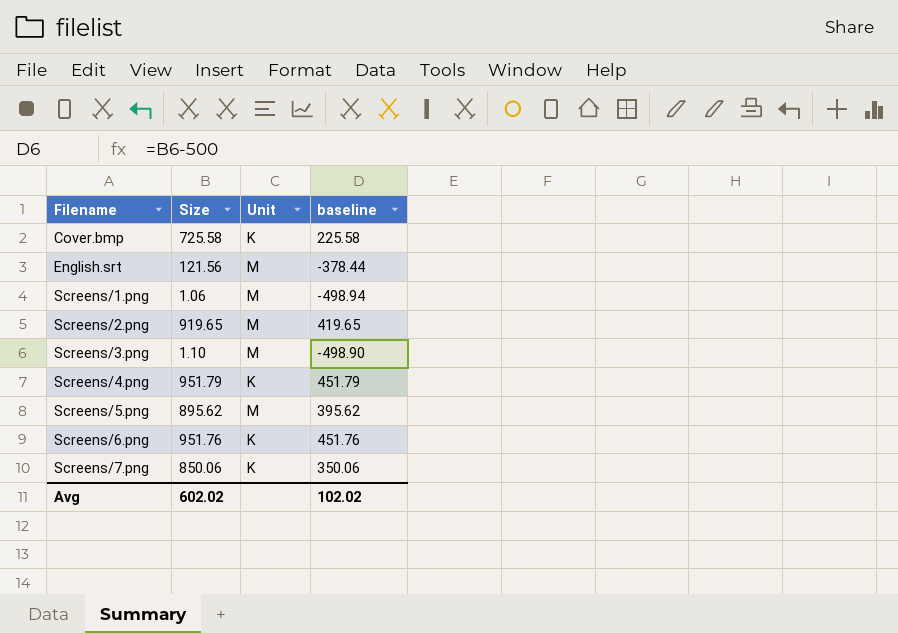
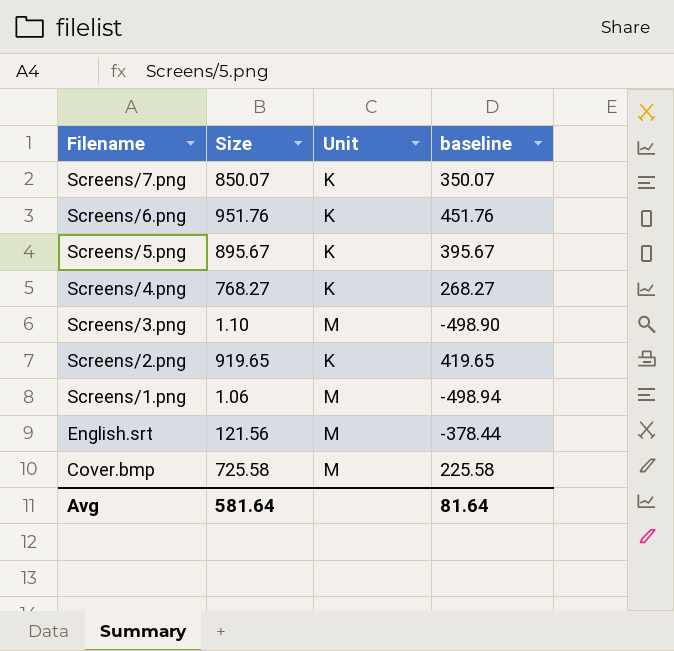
row order: Filename ascending -> Filename descending
Screens/7.png | Size: 850.06 -> 850.07
Screens/7.png | baseline: 350.06 -> 350.07
Screens/5.png | Size: 895.62 -> 895.67
Screens/5.png | Unit: M -> K
Screens/5.png | baseline: 395.62 -> 395.67
Screens/4.png | Size: 951.79 -> 768.27
Screens/4.png | baseline: 451.79 -> 268.27
Screens/2.png | Unit: M -> K
Cover.bmp | Unit: K -> M
Avg | Size: 602.02 -> 581.64
Avg | baseline: 102.02 -> 81.64

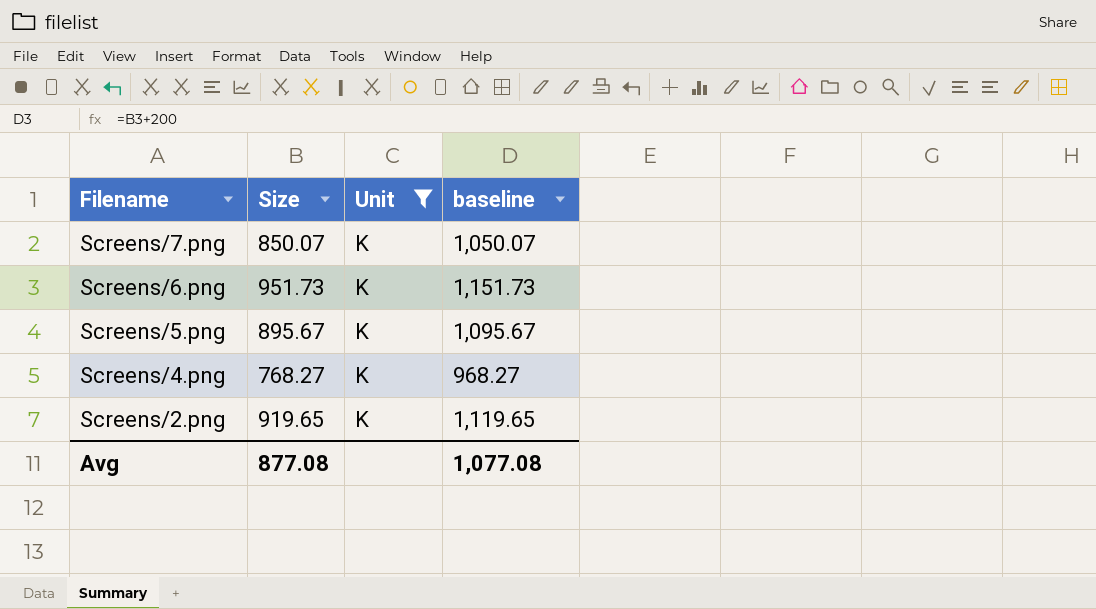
filter: none -> Unit = K
column baseline | formula: [Size] - 500 -> [Size] + 200
Screens/6.png | Size: 951.76 -> 951.73
Avg | Size: 581.64 -> 877.08
Avg | baseline: 81.64 -> 1,077.08

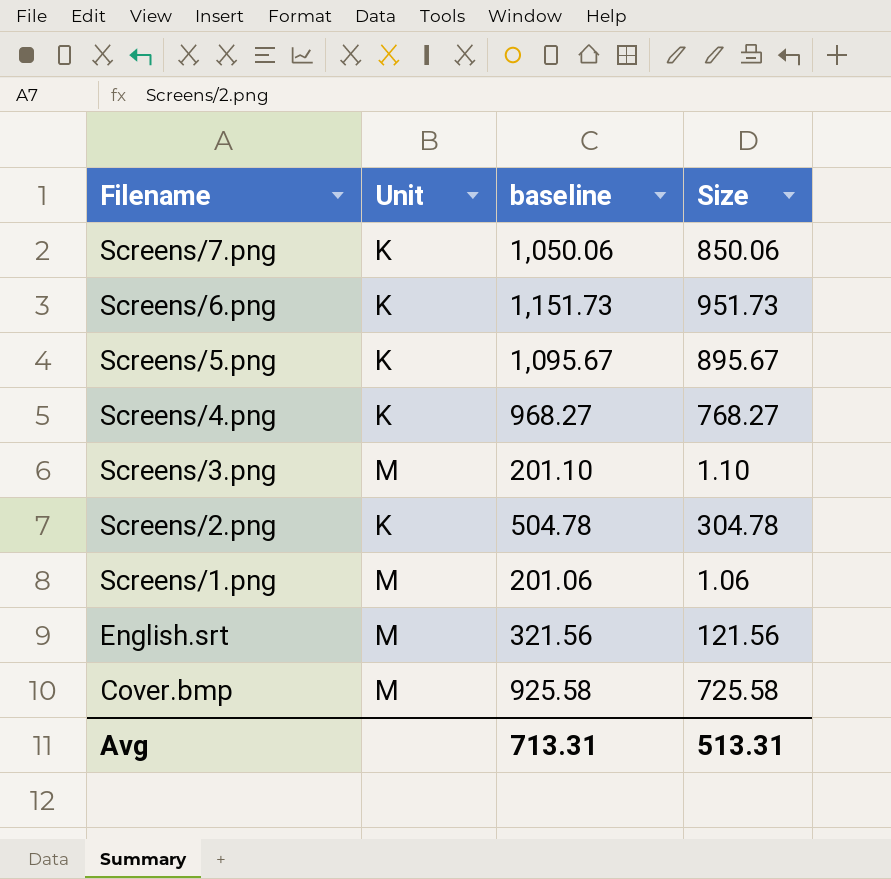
filter: Unit = K -> none
column Size | position: 2 -> 4
Screens/7.png | baseline: 1,050.07 -> 1,050.06
Screens/7.png | Size: 850.07 -> 850.06
Screens/2.png | baseline: 1,119.65 -> 504.78
Screens/2.png | Size: 919.65 -> 304.78
Avg | baseline: 1,077.08 -> 713.31
Avg | Size: 877.08 -> 513.31

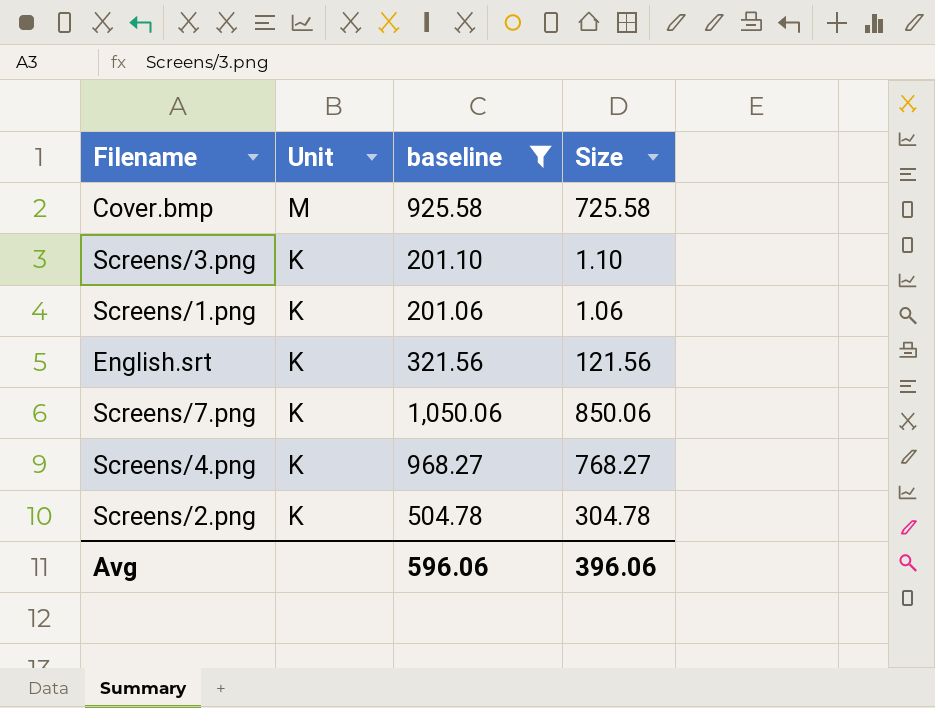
filter: none -> baseline <= 1,050.06
row order: Filename descending -> Unit descending
Screens/3.png | Unit: M -> K
Screens/1.png | Unit: M -> K
English.srt | Unit: M -> K
Avg | baseline: 713.31 -> 596.06
Avg | Size: 513.31 -> 396.06

